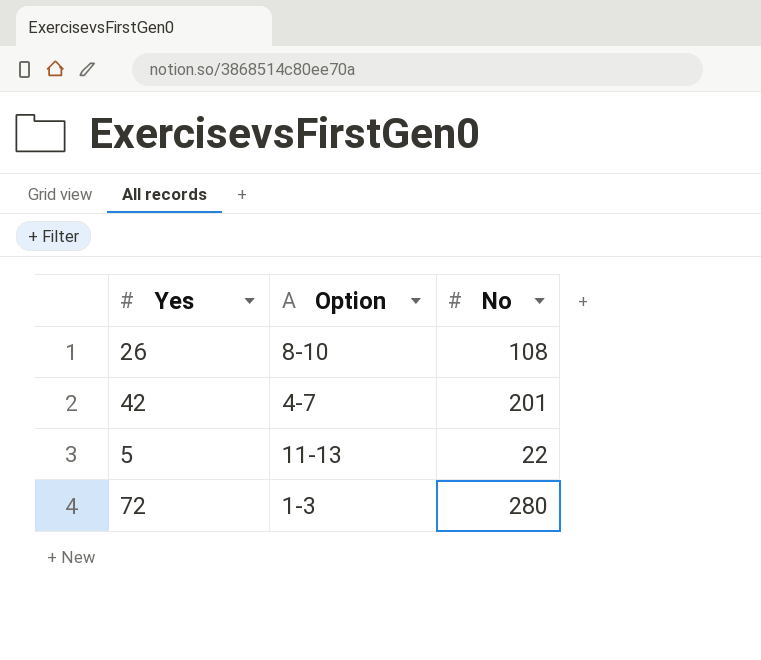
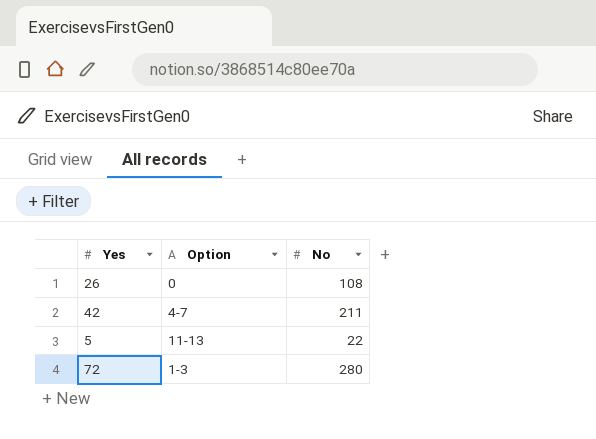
26 | Option: 8-10 -> 0
42 | No: 201 -> 211

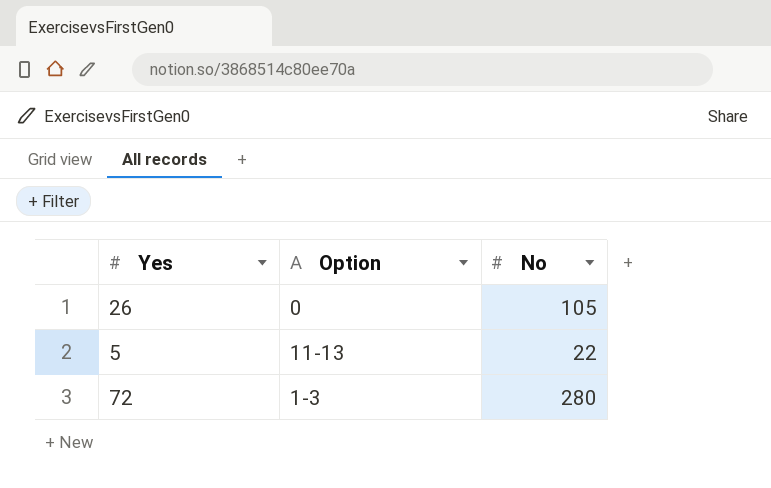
row 42: 4-7 | 211 -> none
26 | No: 108 -> 105

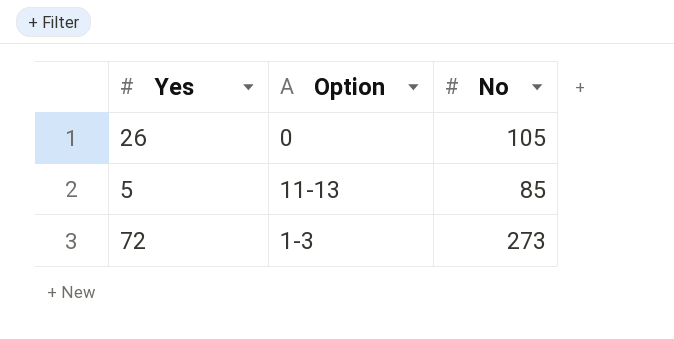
5 | No: 22 -> 85
72 | No: 280 -> 273

